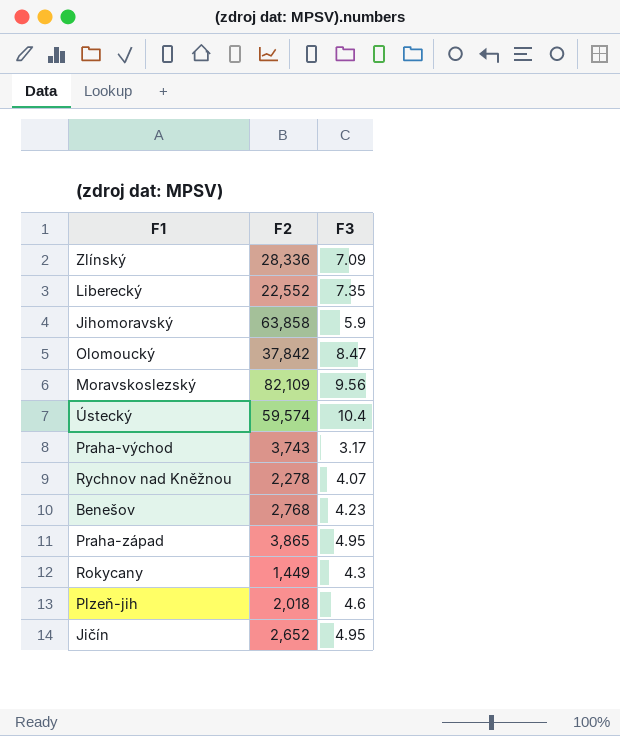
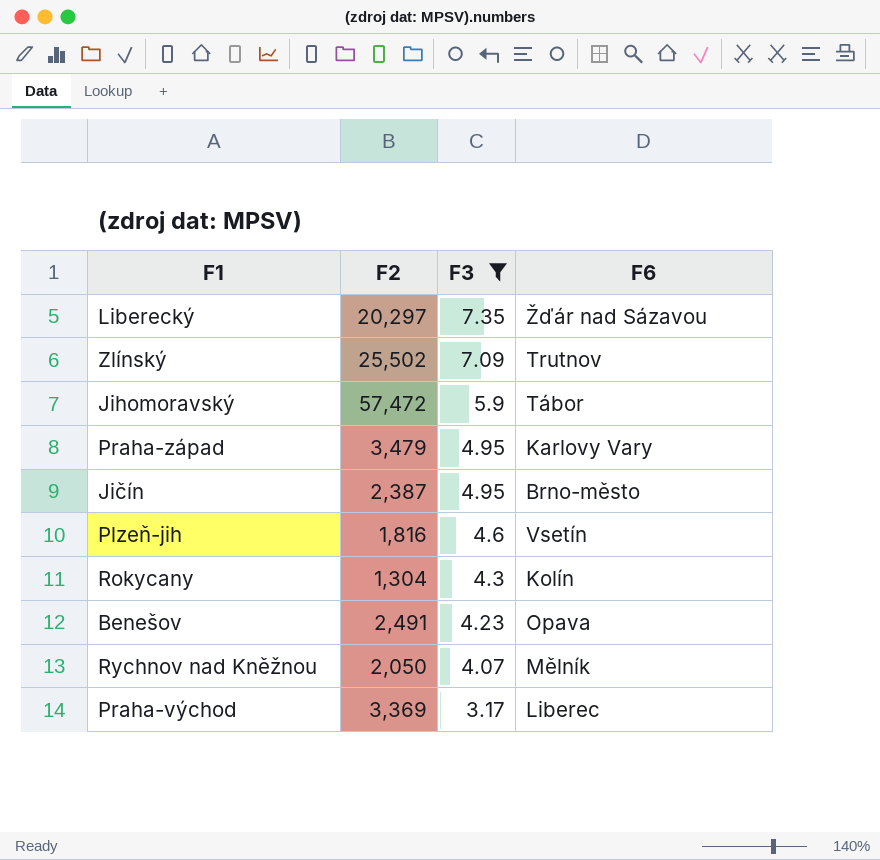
filter: none -> F3 <= 7.35
row order: none -> F3 descending
column F6 | position: none -> 4
Liberecký | F2: 22,552 -> 20,297
Zlínský | F2: 28,336 -> 25,502
Jihomoravský | F2: 63,858 -> 57,472
Praha-západ | F2: 3,865 -> 3,479
Jičín | F2: 2,652 -> 2,387
Plzeň-jih | F2: 2,018 -> 1,816
Rokycany | F2: 1,449 -> 1,304
Benešov | F2: 2,768 -> 2,491
Rychnov nad Kněžnou | F2: 2,278 -> 2,050
Praha-východ | F2: 3,743 -> 3,369

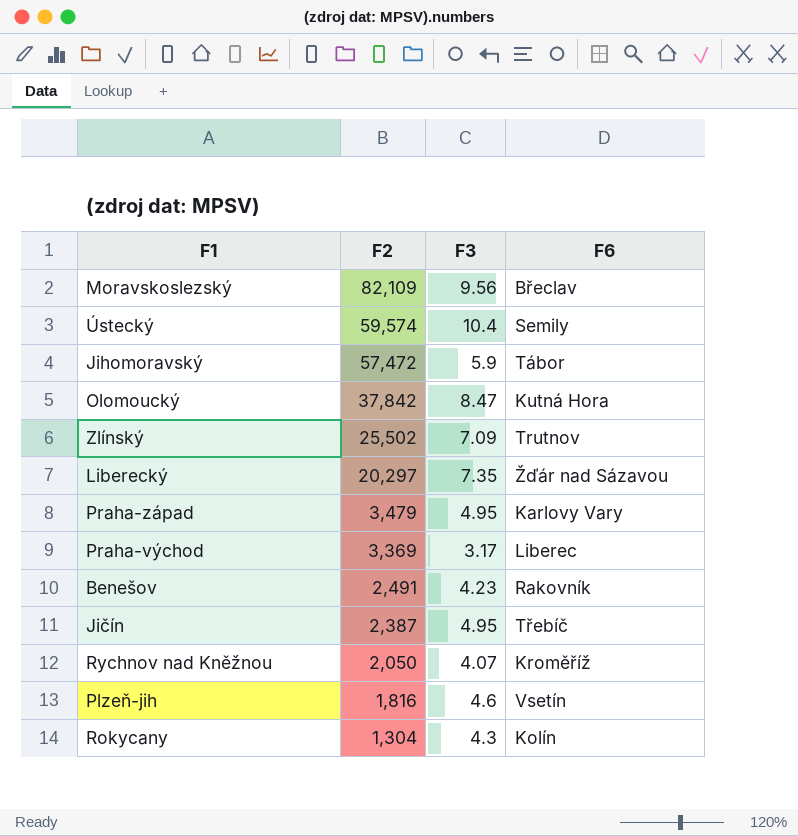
filter: F3 <= 7.35 -> none
row order: F3 descending -> F2 descending
Benešov | F6: Opava -> Rakovník
Jičín | F6: Brno-město -> Třebíč
Rychnov nad Kněžnou | F6: Mělník -> Kroměříž

